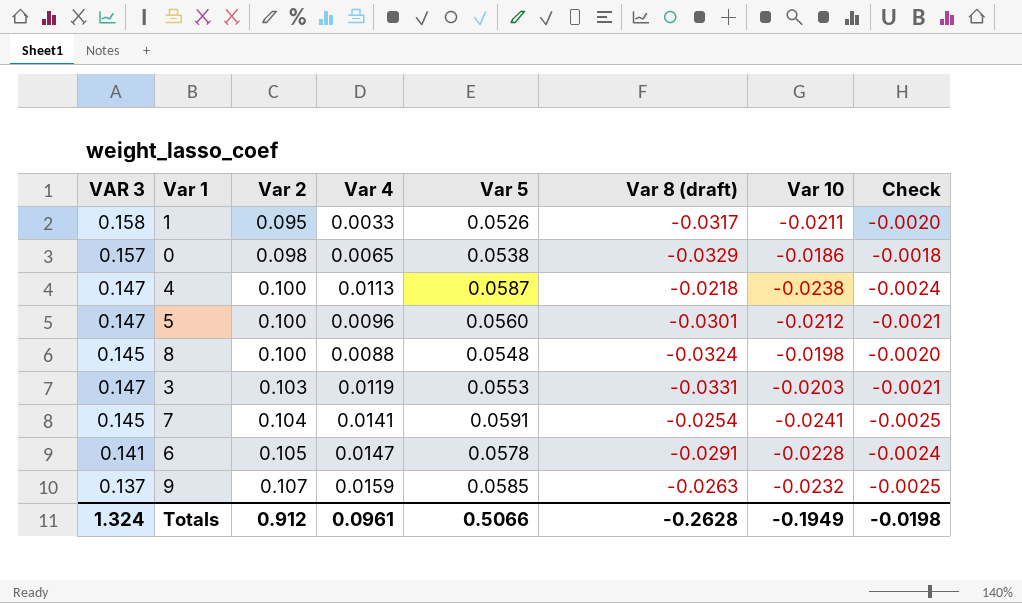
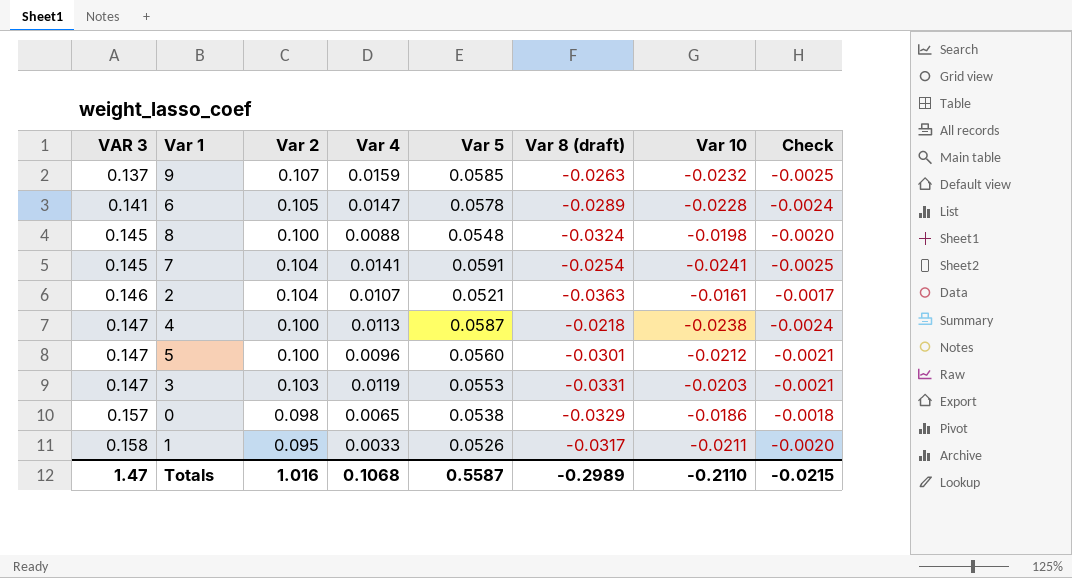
row order: Var 2 ascending -> VAR 3 ascending
6 | Var 8 (draft): -0.0291 -> -0.0289
row 2: none -> 0.146 | 0.104 | 0.0107 | 0.0521 | -0.0363 | -0.0161 | -0.0017
Totals | VAR 3: 1.324 -> 1.47
Totals | Var 2: 0.912 -> 1.016
Totals | Var 4: 0.0961 -> 0.1068
Totals | Var 5: 0.5066 -> 0.5587
Totals | Var 8 (draft): -0.2628 -> -0.2989
Totals | Var 10: -0.1949 -> -0.2110
Totals | Check: -0.0198 -> -0.0215

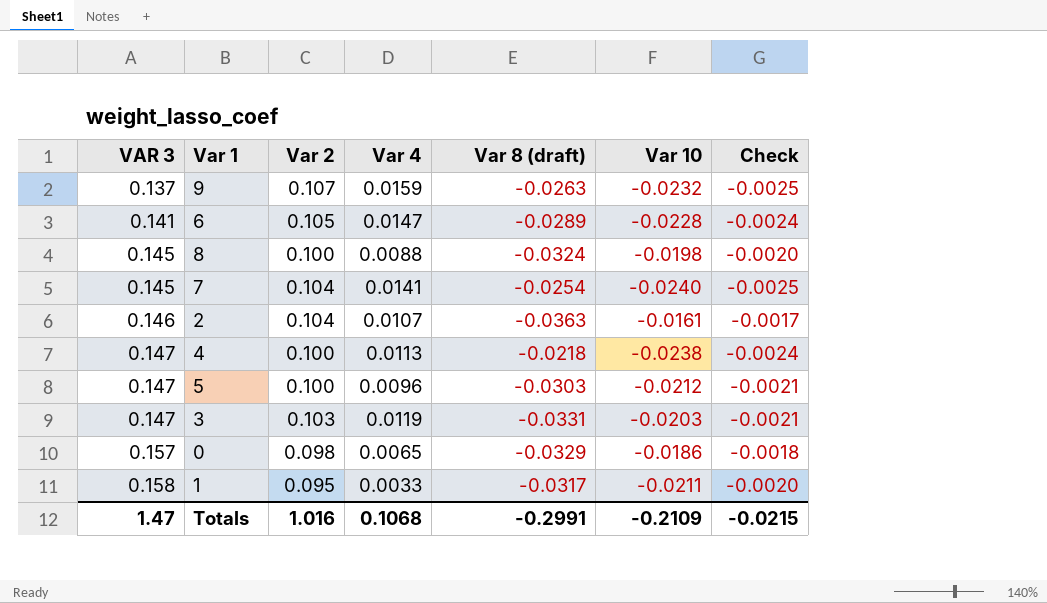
column Var 5 | position: 5 -> none
7 | Var 10: -0.0241 -> -0.0240
5 | Var 8 (draft): -0.0301 -> -0.0303
Totals | Var 8 (draft): -0.2989 -> -0.2991
Totals | Var 10: -0.2110 -> -0.2109

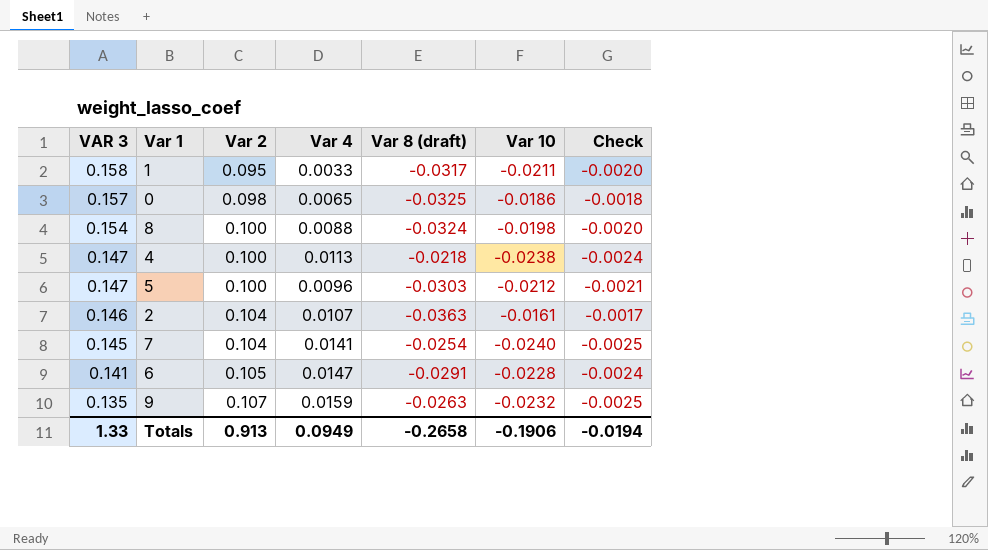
row order: VAR 3 ascending -> VAR 3 descending
row 3: 0.147 | 0.103 | 0.0119 | -0.0331 | -0.0203 | -0.0021 -> none
0 | Var 8 (draft): -0.0329 -> -0.0325
8 | VAR 3: 0.145 -> 0.154
6 | Var 8 (draft): -0.0289 -> -0.0291
9 | VAR 3: 0.137 -> 0.135
Totals | VAR 3: 1.47 -> 1.33
Totals | Var 2: 1.016 -> 0.913
Totals | Var 4: 0.1068 -> 0.0949
Totals | Var 8 (draft): -0.2991 -> -0.2658
Totals | Var 10: -0.2109 -> -0.1906
Totals | Check: -0.0215 -> -0.0194

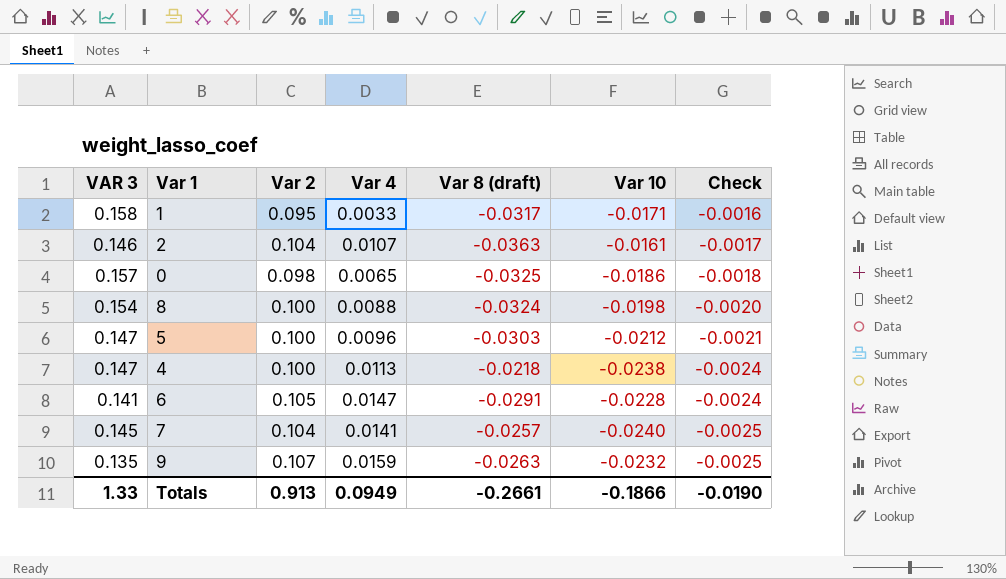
row order: VAR 3 descending -> Check descending
1 | Var 10: -0.0211 -> -0.0171
1 | Check: -0.0020 -> -0.0016
7 | Var 8 (draft): -0.0254 -> -0.0257
Totals | Var 8 (draft): -0.2658 -> -0.2661
Totals | Var 10: -0.1906 -> -0.1866
Totals | Check: -0.0194 -> -0.0190

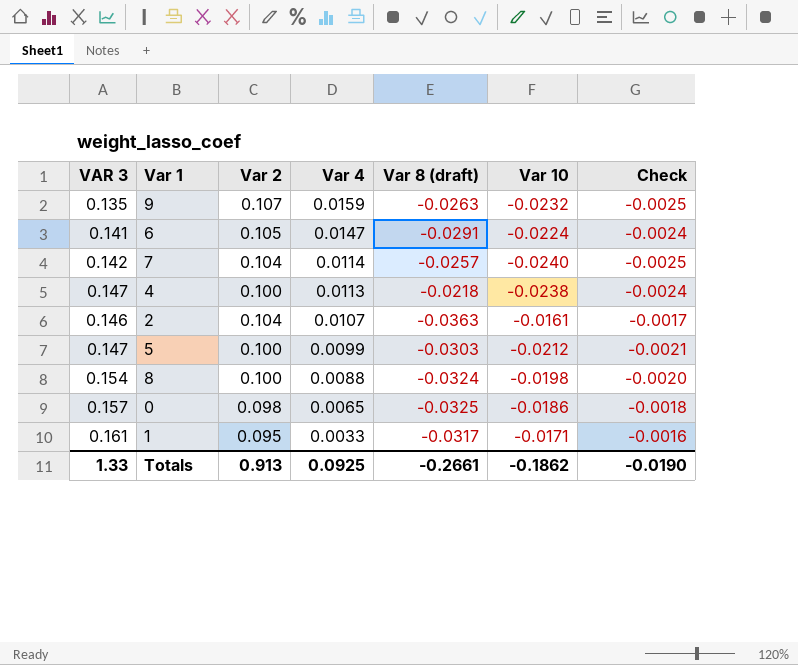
row order: Check descending -> Var 4 descending
6 | Var 10: -0.0228 -> -0.0224
7 | VAR 3: 0.145 -> 0.142
7 | Var 4: 0.0141 -> 0.0114
5 | Var 4: 0.0096 -> 0.0099
1 | VAR 3: 0.158 -> 0.161
Totals | Var 4: 0.0949 -> 0.0925
Totals | Var 10: -0.1866 -> -0.1862

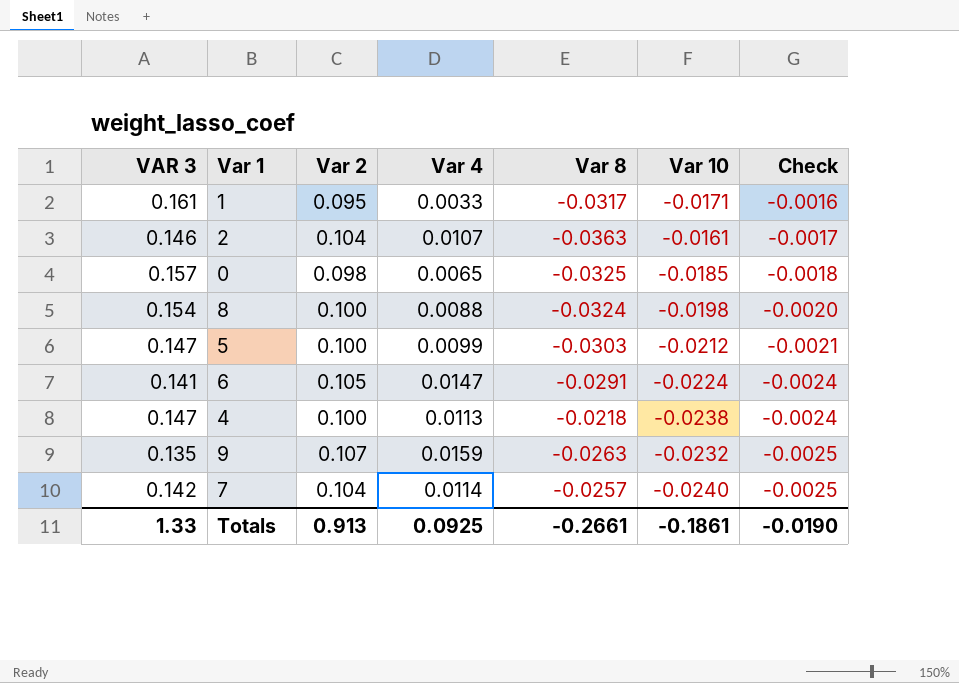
row order: Var 4 descending -> Check descending
column name: Var 8 (draft) -> Var 8
0 | Var 10: -0.0186 -> -0.0185
Totals | Var 10: -0.1862 -> -0.1861

